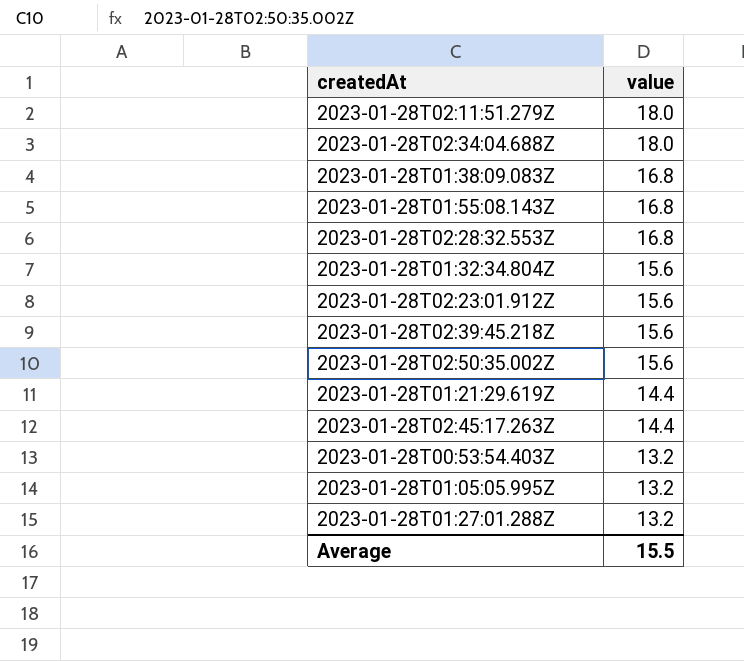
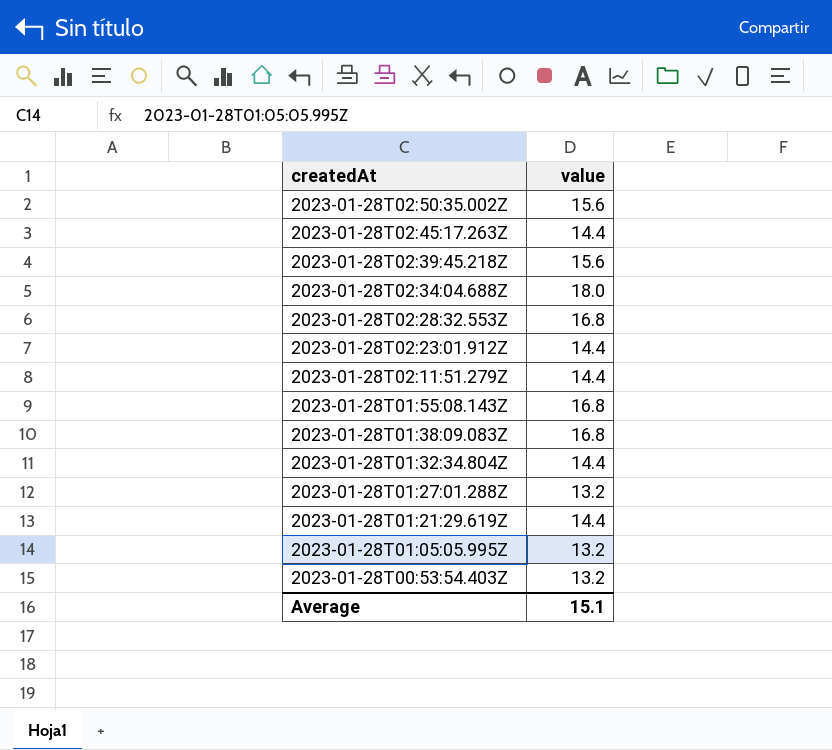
row order: value descending -> createdAt descending
2023-01-28T02:23:01.912Z | value: 15.6 -> 14.4
2023-01-28T02:11:51.279Z | value: 18.0 -> 14.4
2023-01-28T01:32:34.804Z | value: 15.6 -> 14.4
Average | value: 15.5 -> 15.1

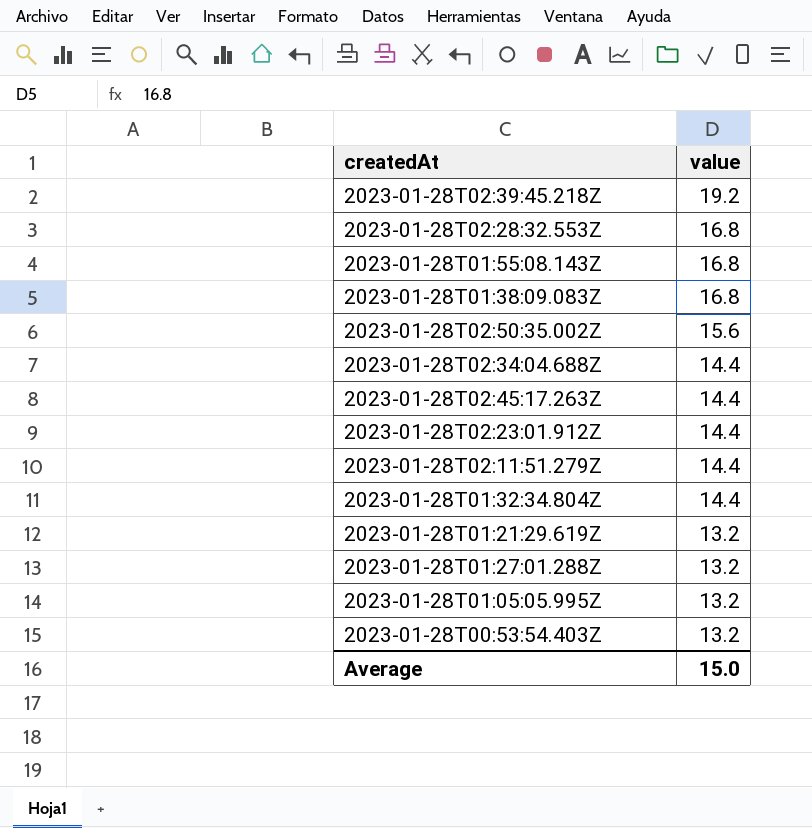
row order: createdAt descending -> value descending
2023-01-28T02:39:45.218Z | value: 15.6 -> 19.2
2023-01-28T02:34:04.688Z | value: 18.0 -> 14.4
2023-01-28T01:21:29.619Z | value: 14.4 -> 13.2
Average | value: 15.1 -> 15.0

